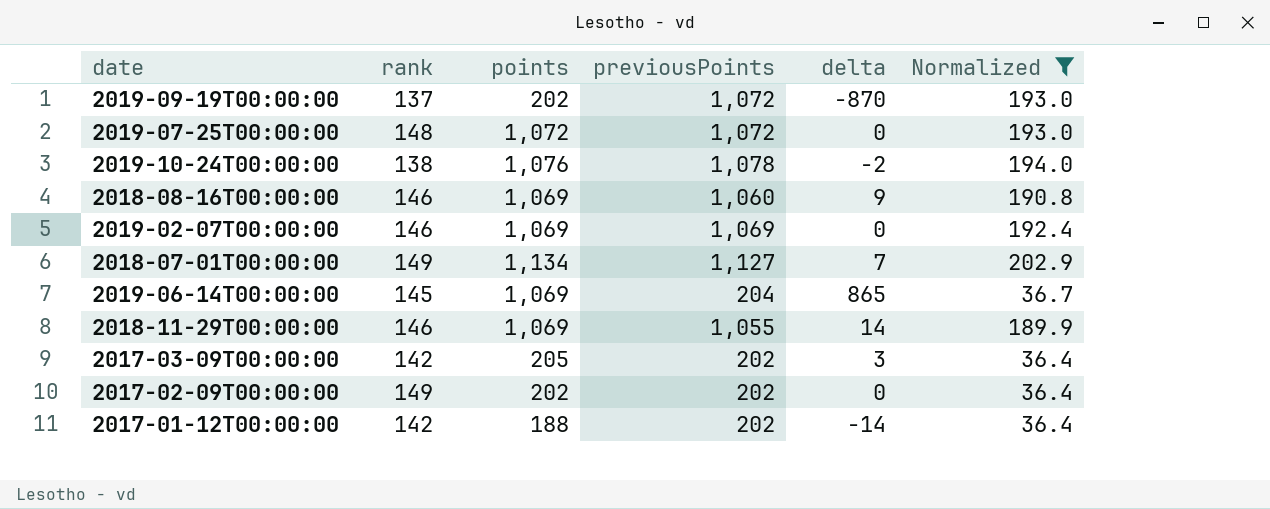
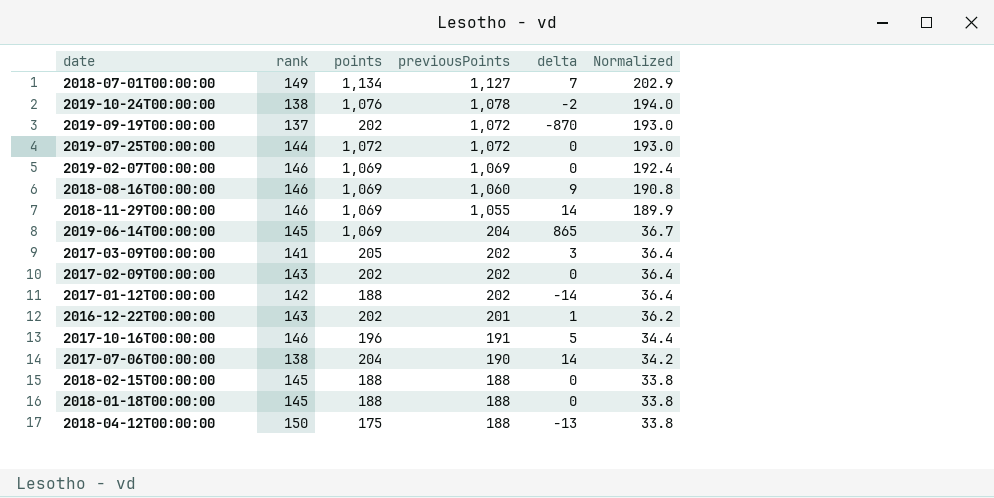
filter: Normalized >= 36.4 -> none
row order: none -> previousPoints descending
2019-07-25T00:00:00 | rank: 148 -> 144
2017-03-09T00:00:00 | rank: 142 -> 141
2017-02-09T00:00:00 | rank: 149 -> 143

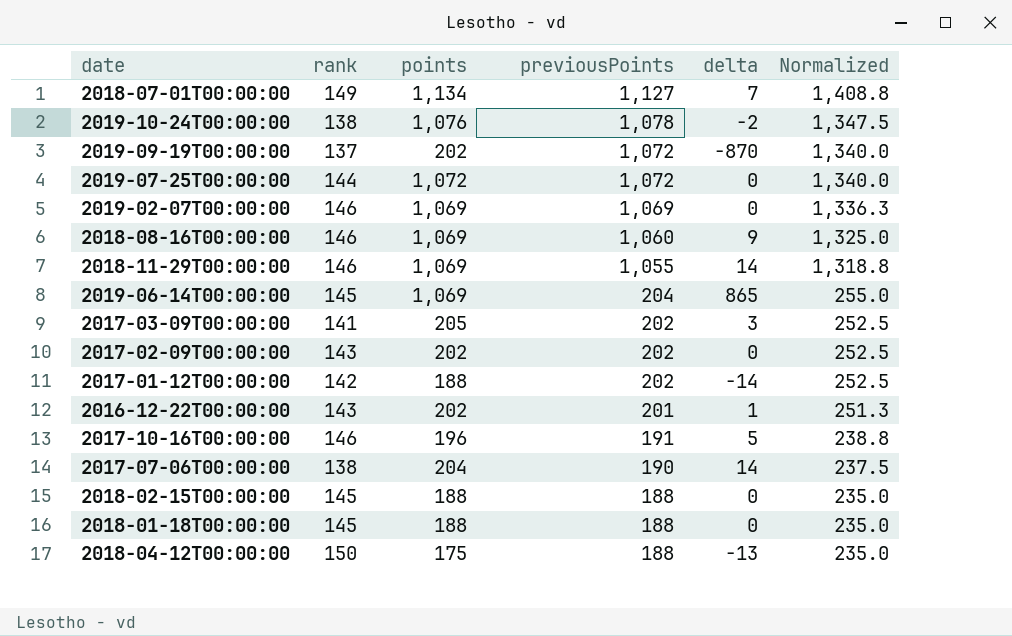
column Normalized | formula: [previousPoints] * 0.18 -> [previousPoints] * 1.25

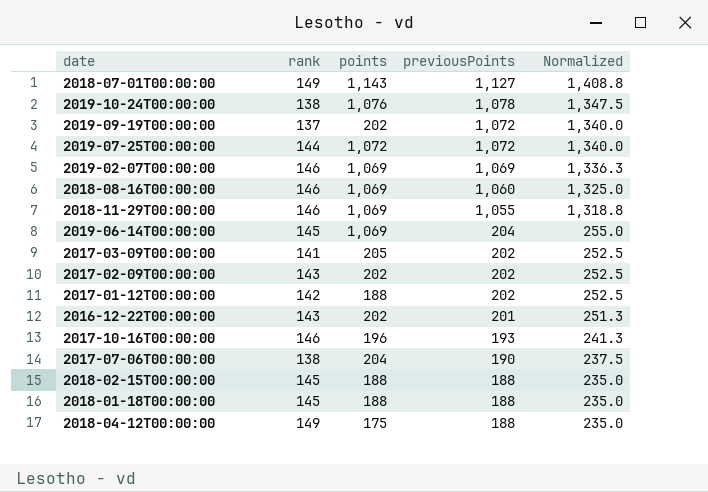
column delta | formula: [points] - [previousPoints] -> none
2018-07-01T00:00:00 | points: 1,134 -> 1,143
2017-10-16T00:00:00 | previousPoints: 191 -> 193
2017-10-16T00:00:00 | Normalized: 238.8 -> 241.3
2018-04-12T00:00:00 | rank: 150 -> 149

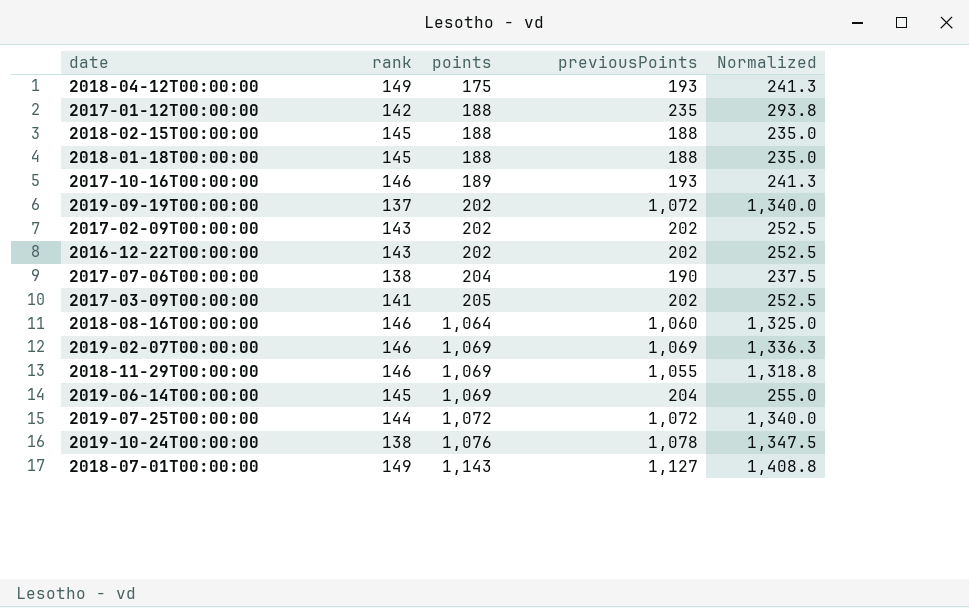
row order: previousPoints descending -> points ascending
2018-04-12T00:00:00 | previousPoints: 188 -> 193
2018-04-12T00:00:00 | Normalized: 235.0 -> 241.3
2017-01-12T00:00:00 | previousPoints: 202 -> 235
2017-01-12T00:00:00 | Normalized: 252.5 -> 293.8
2017-10-16T00:00:00 | points: 196 -> 189
2016-12-22T00:00:00 | previousPoints: 201 -> 202
2016-12-22T00:00:00 | Normalized: 251.3 -> 252.5
2018-08-16T00:00:00 | points: 1,069 -> 1,064

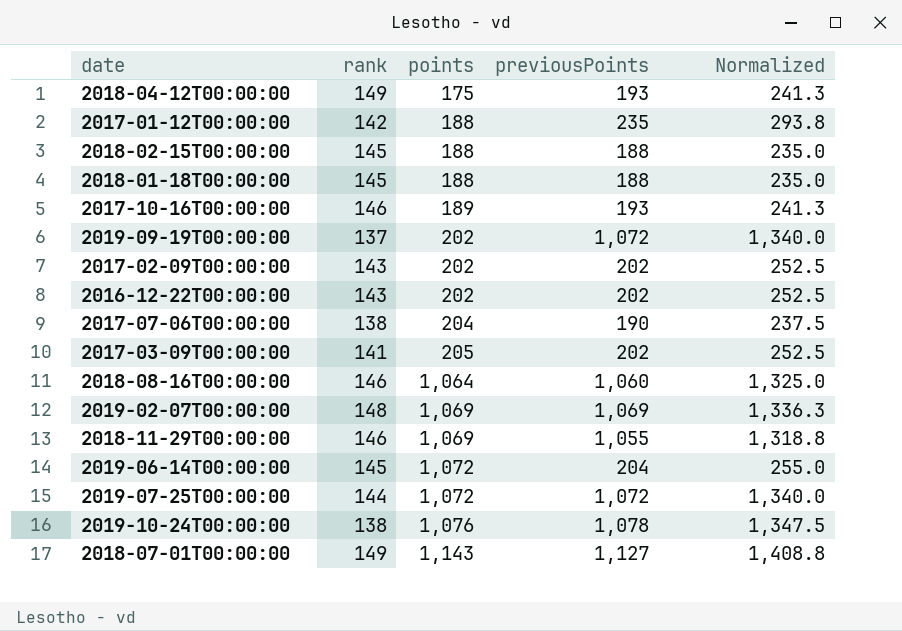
2019-02-07T00:00:00 | rank: 146 -> 148
2019-06-14T00:00:00 | points: 1,069 -> 1,072

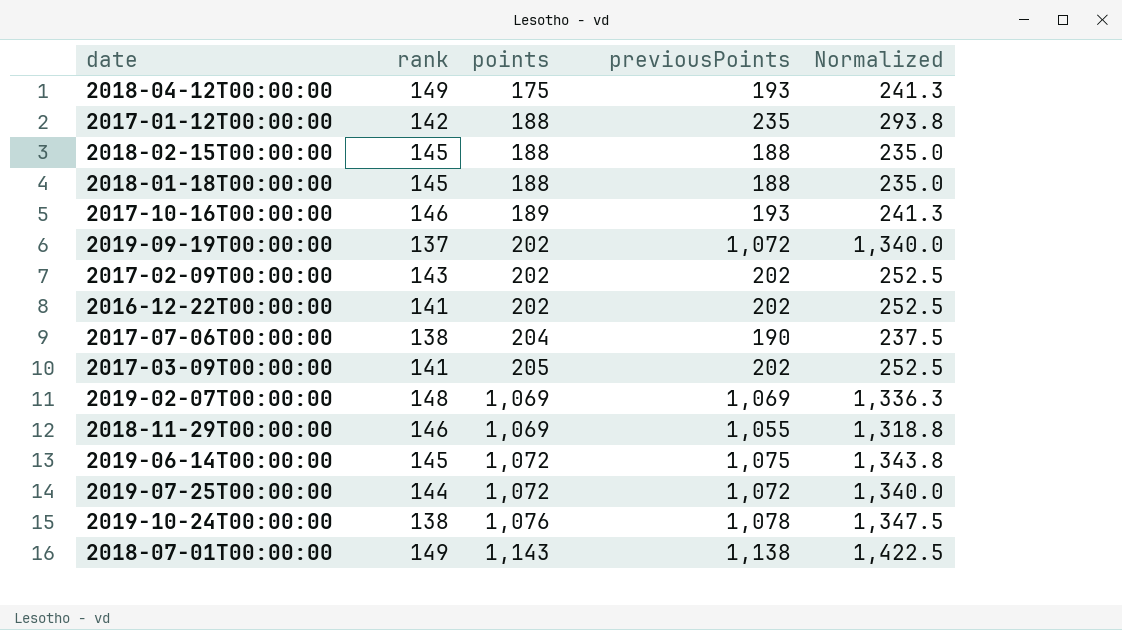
row 2018-08-16T00:00:00: 146 | 1,064 | 1,060 | 1,325.0 -> none
2016-12-22T00:00:00 | rank: 143 -> 141
2019-06-14T00:00:00 | previousPoints: 204 -> 1,075
2019-06-14T00:00:00 | Normalized: 255.0 -> 1,343.8
2018-07-01T00:00:00 | previousPoints: 1,127 -> 1,138
2018-07-01T00:00:00 | Normalized: 1,408.8 -> 1,422.5

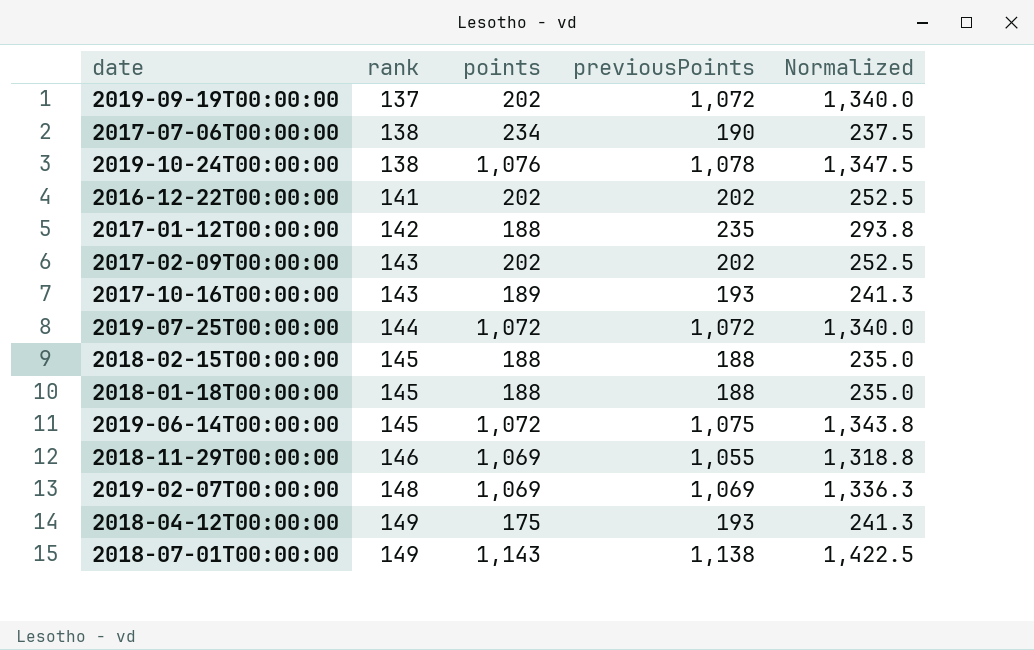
row order: points ascending -> rank ascending
row 2017-03-09T00:00:00: 141 | 205 | 202 | 252.5 -> none
2017-07-06T00:00:00 | points: 204 -> 234
2017-10-16T00:00:00 | rank: 146 -> 143

